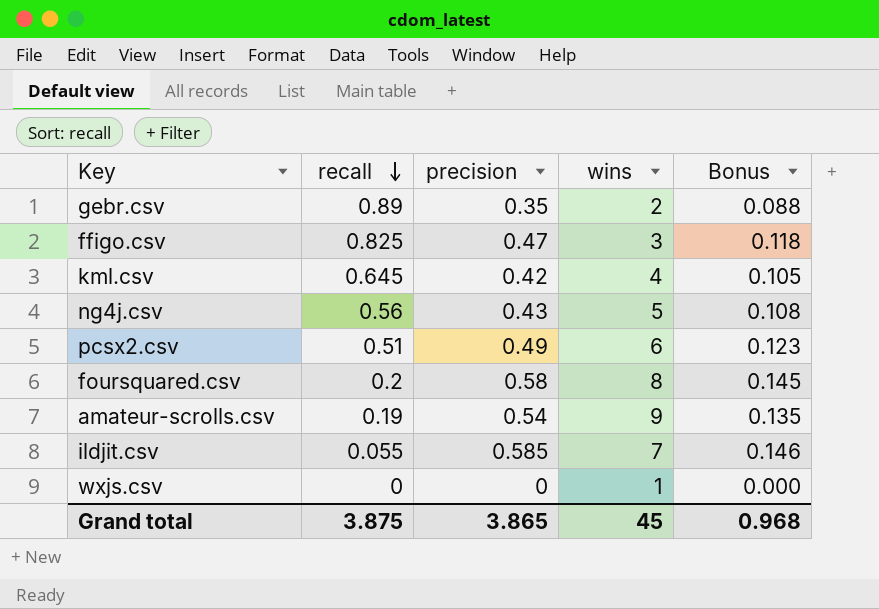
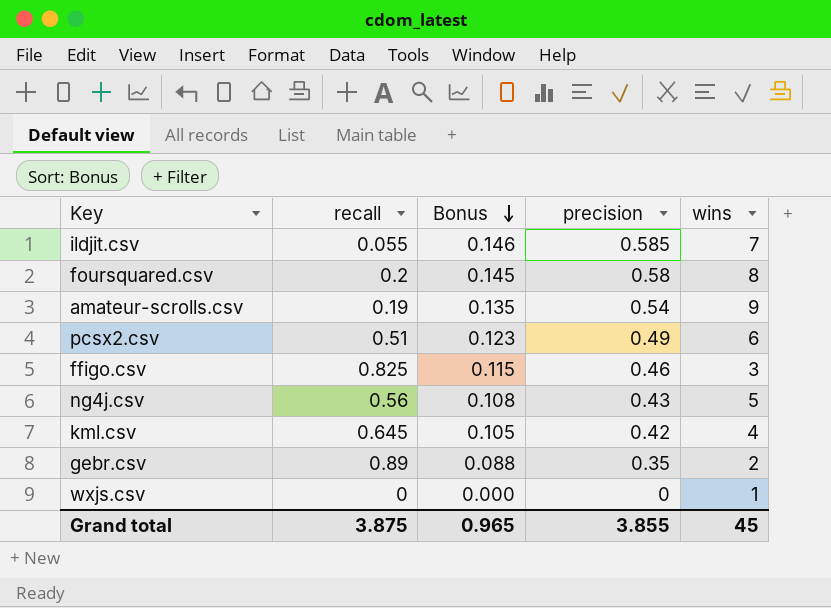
row order: recall descending -> Bonus descending
column Bonus | position: 5 -> 3
ffigo.csv | Bonus: 0.118 -> 0.115
ffigo.csv | precision: 0.47 -> 0.46
Grand total | Bonus: 0.968 -> 0.965
Grand total | precision: 3.865 -> 3.855

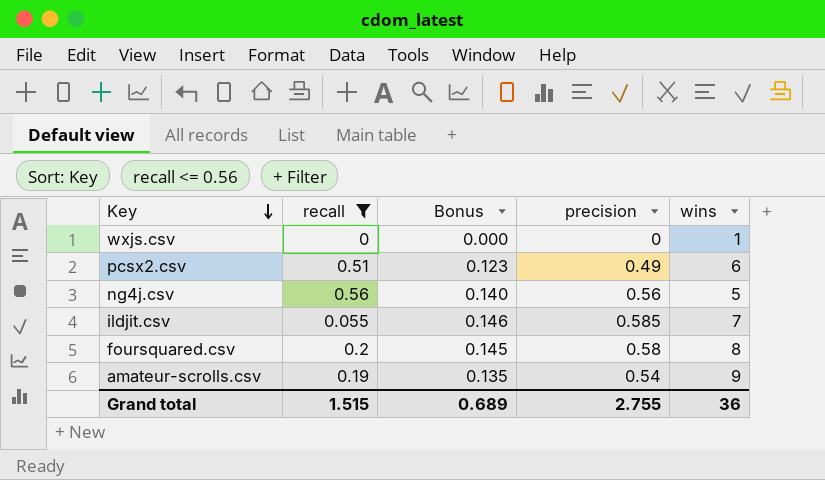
filter: none -> recall <= 0.56
row order: Bonus descending -> Key descending
ng4j.csv | Bonus: 0.108 -> 0.140
ng4j.csv | precision: 0.43 -> 0.56
Grand total | recall: 3.875 -> 1.515
Grand total | Bonus: 0.965 -> 0.689
Grand total | precision: 3.855 -> 2.755
Grand total | wins: 45 -> 36

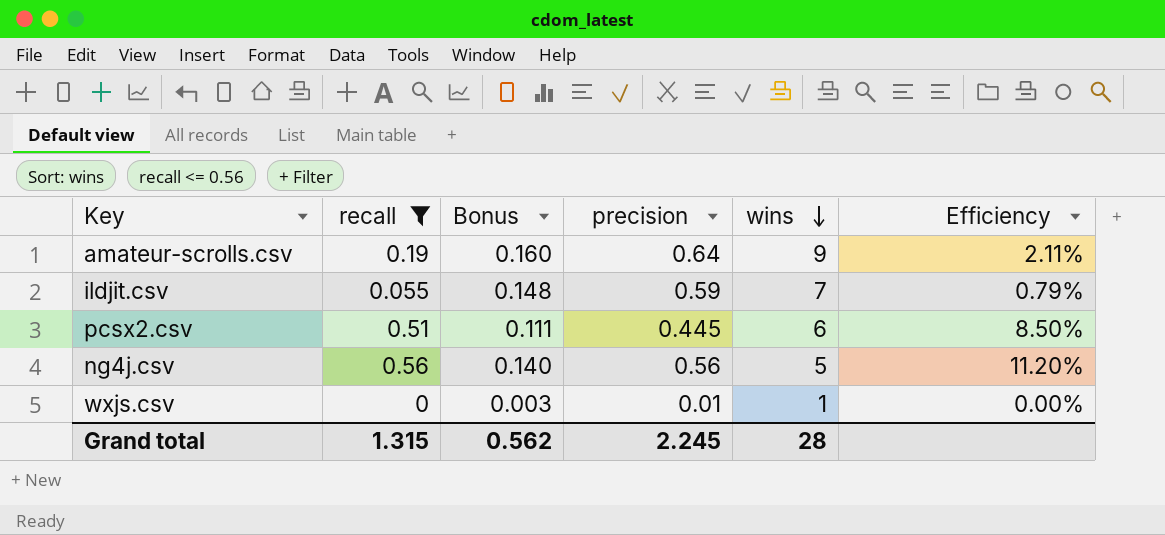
row order: Key descending -> wins descending
column Efficiency | formula: none -> [recall] / [wins]
row foursquared.csv: 0.2 | 0.145 | 0.58 | 8 -> none
amateur-scrolls.csv | Bonus: 0.135 -> 0.160
amateur-scrolls.csv | precision: 0.54 -> 0.64
ildjit.csv | Bonus: 0.146 -> 0.148
ildjit.csv | precision: 0.585 -> 0.59
pcsx2.csv | Bonus: 0.123 -> 0.111
pcsx2.csv | precision: 0.49 -> 0.445
wxjs.csv | Bonus: 0.000 -> 0.003
wxjs.csv | precision: 0 -> 0.01
Grand total | recall: 1.515 -> 1.315
Grand total | Bonus: 0.689 -> 0.562
Grand total | precision: 2.755 -> 2.245
Grand total | wins: 36 -> 28

